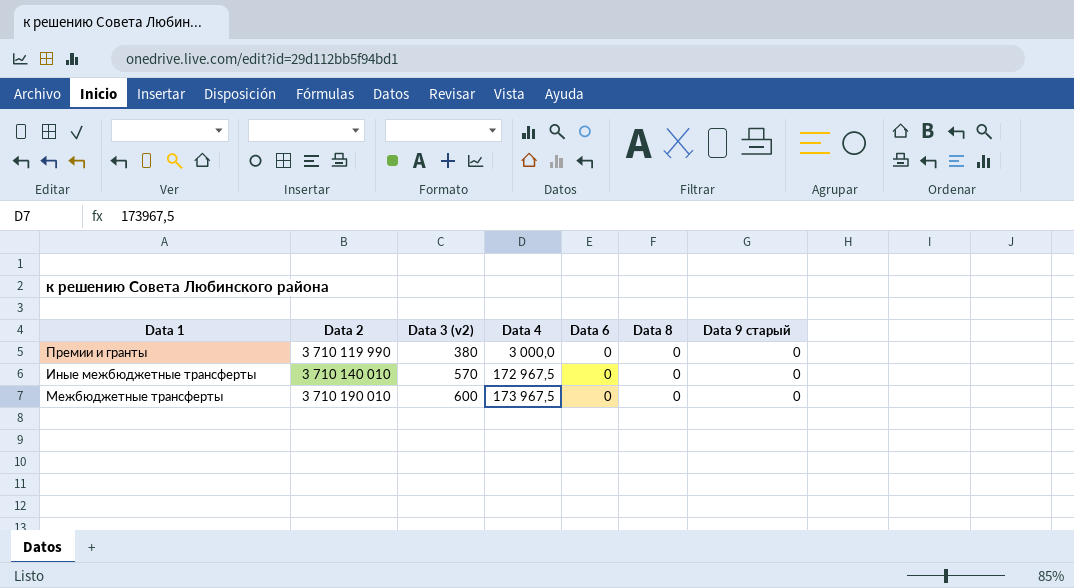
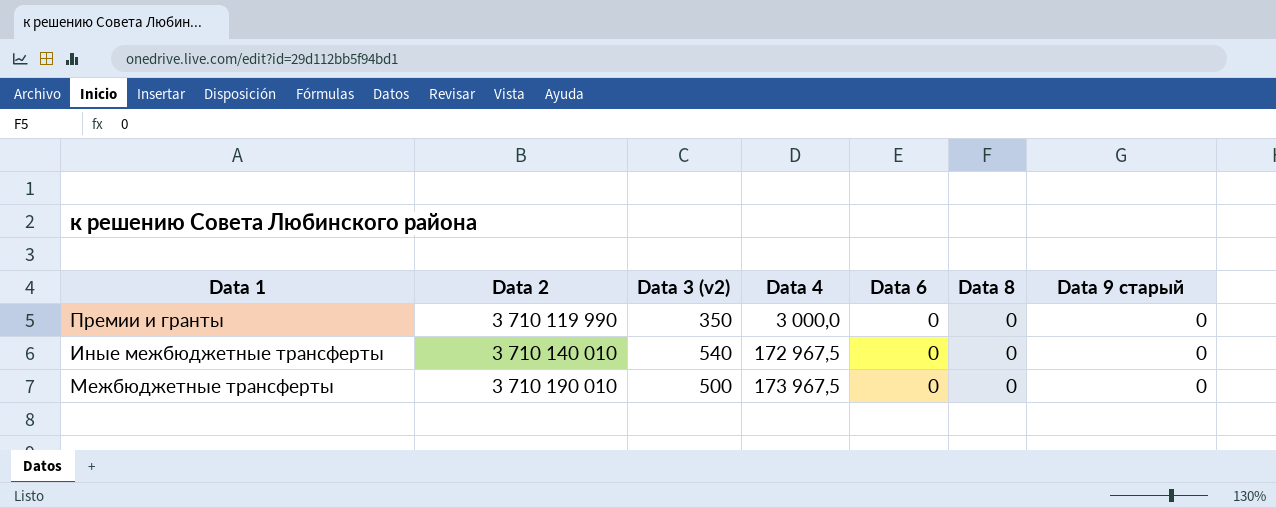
Премии и гранты | Data 3 (v2): 380 -> 350
Иные межбюджетные трансферты | Data 3 (v2): 570 -> 540
Межбюджетные трансферты | Data 3 (v2): 600 -> 500

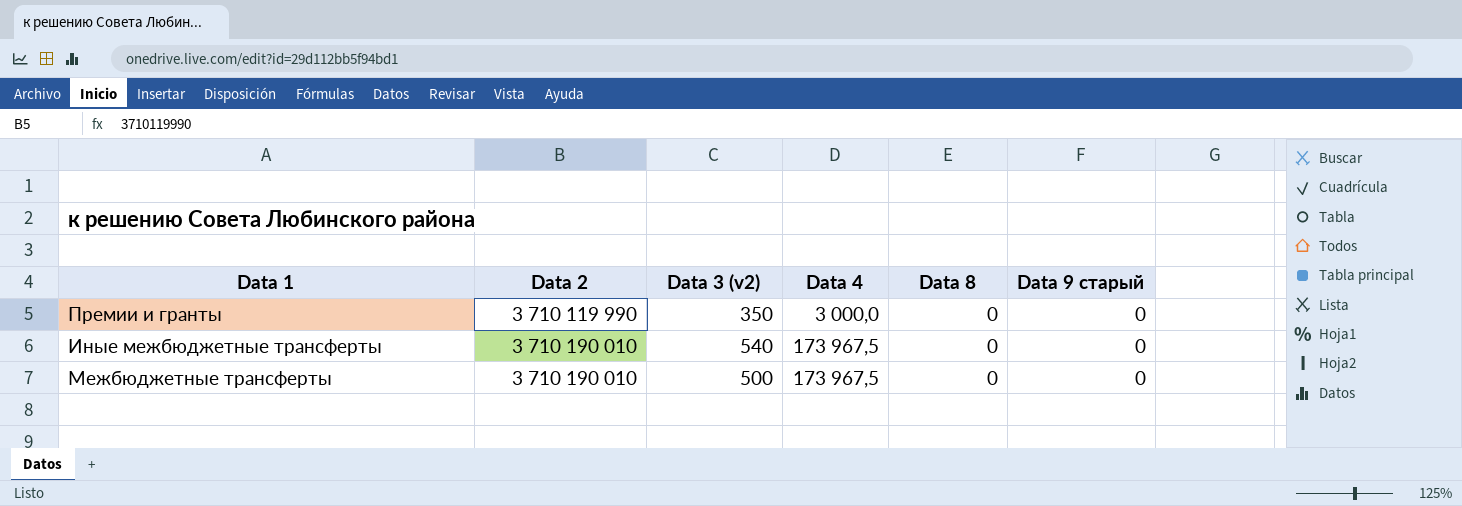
column Data 6 | position: 5 -> none
Иные межбюджетные трансферты | Data 2: 3 710 140 010 -> 3 710 190 010
Иные межбюджетные трансферты | Data 4: 172 967,5 -> 173 967,5

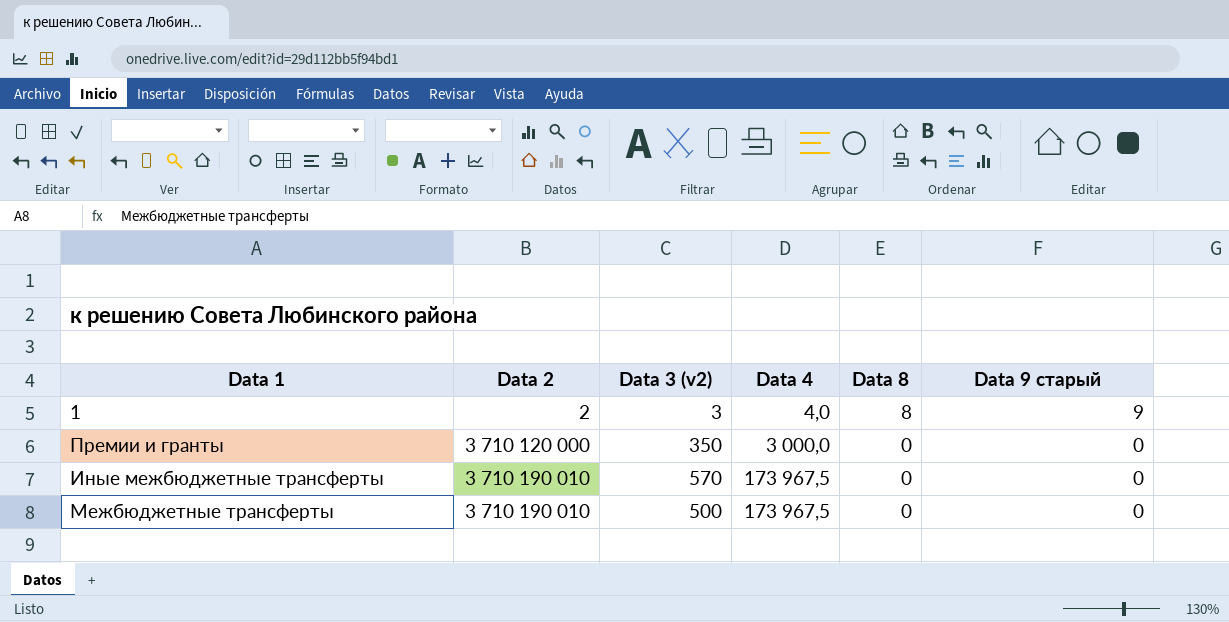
row 1: none -> 2 | 3 | 4,0 | 8 | 9
Премии и гранты | Data 2: 3 710 119 990 -> 3 710 120 000
Иные межбюджетные трансферты | Data 3 (v2): 540 -> 570

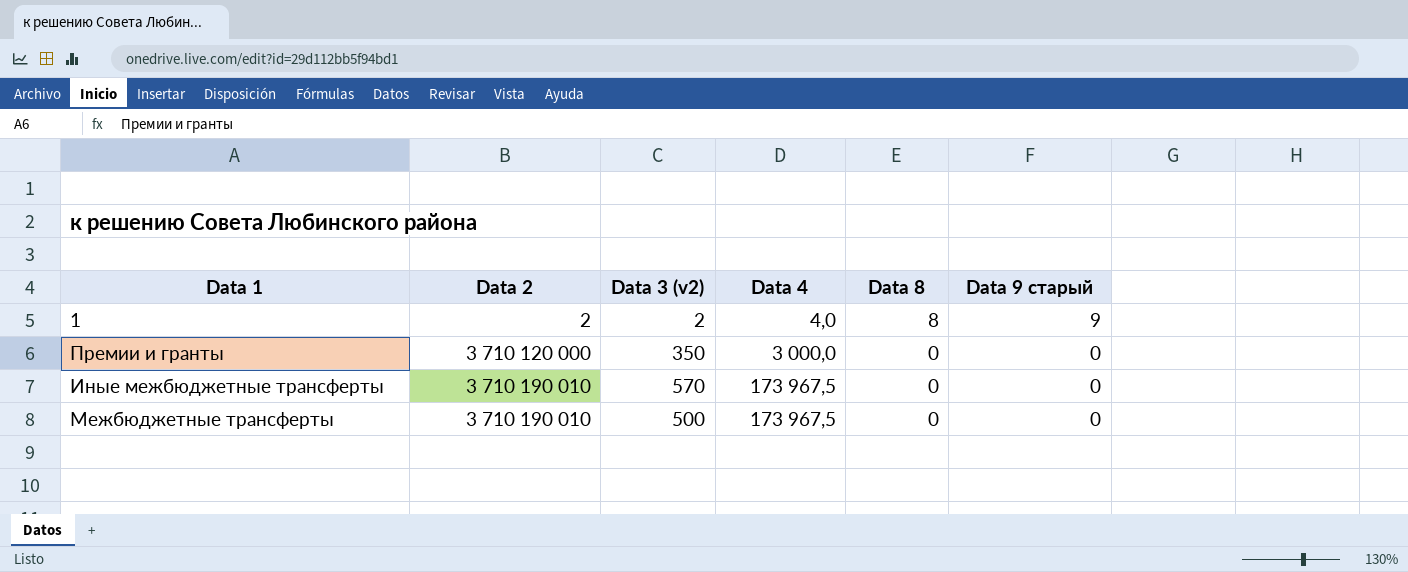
1 | Data 3 (v2): 3 -> 2

